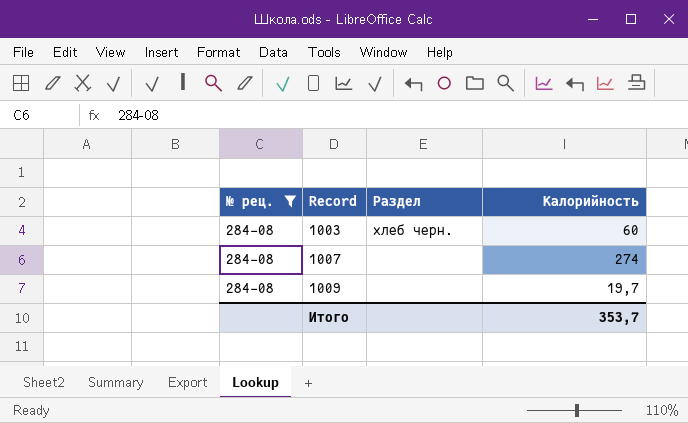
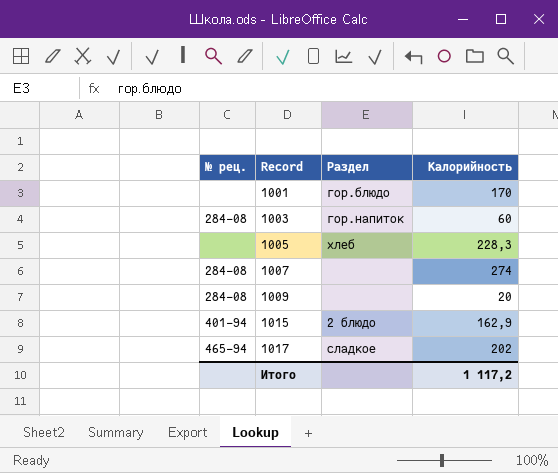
filter: № рец. = 284-08 -> none
1003 | Раздел: хлеб черн. -> гор.напиток
1009 | Калорийность: 19,7 -> 20
Итого | Калорийность: 353,7 -> 1 117,2

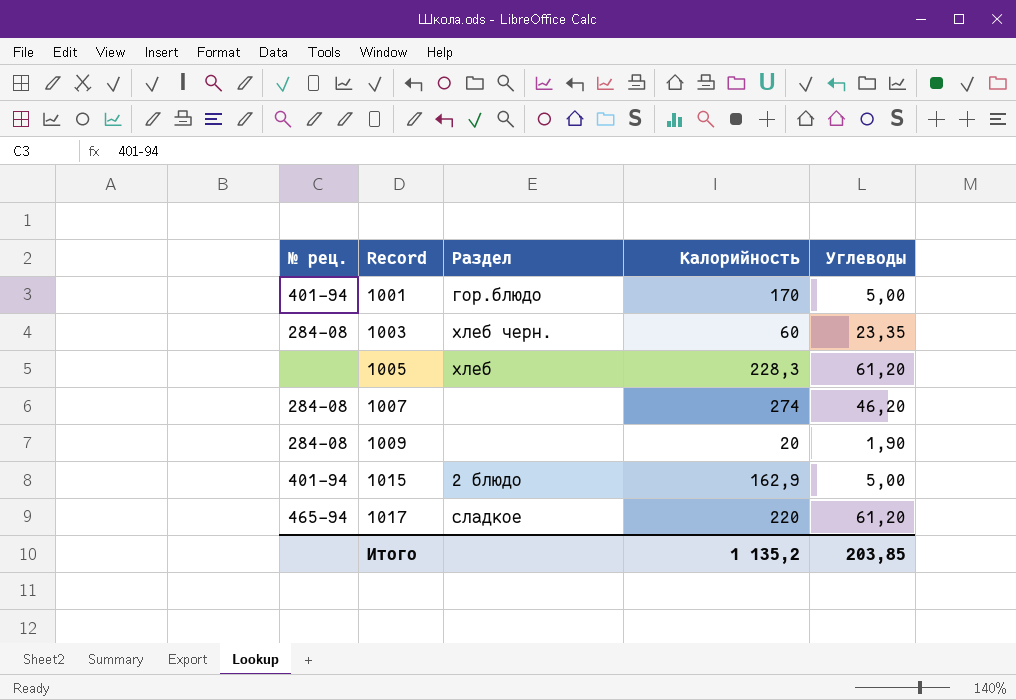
column Углеводы | position: none -> 5
1001 | № рец.: none -> 401-94
1003 | Раздел: гор.напиток -> хлеб черн.
1017 | Калорийность: 202 -> 220
Итого | Калорийность: 1 117,2 -> 1 135,2

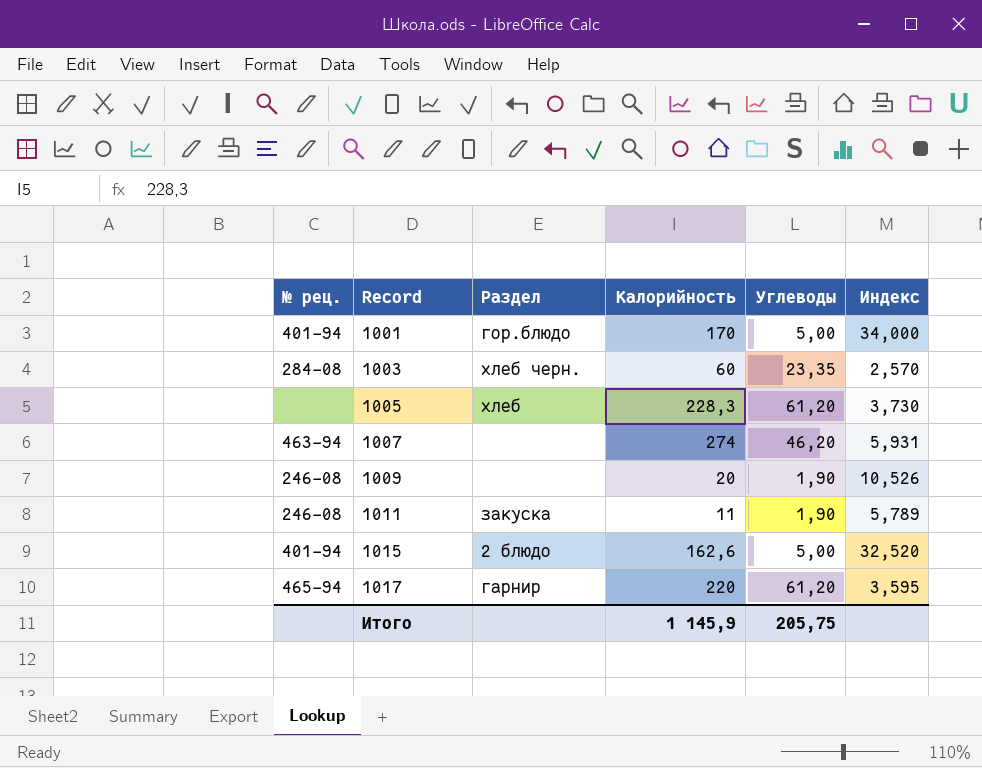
column Индекс | formula: none -> [Калорийность] / [Углеводы]
1007 | № рец.: 284-08 -> 463-94
1009 | № рец.: 284-08 -> 246-08
row 1011: none -> 246-08 | закуска | 11 | 1,90 | 5,789
1015 | Калорийность: 162,9 -> 162,6
1017 | Раздел: сладкое -> гарнир
Итого | Калорийность: 1 135,2 -> 1 145,9
Итого | Углеводы: 203,85 -> 205,75

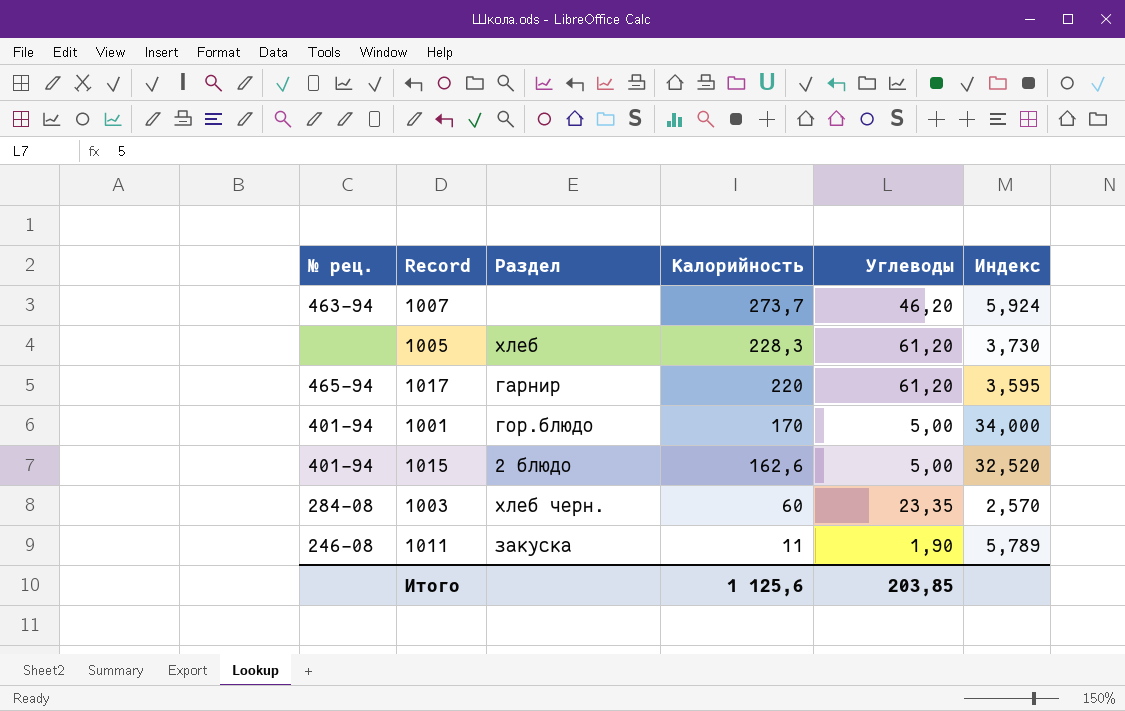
row order: Record ascending -> Калорийность descending
row 1009: 246-08 | none | 20 | 1,90 | 10,526 -> none
1007 | Калорийность: 274 -> 273,7
1007 | Индекс: 5,931 -> 5,924
Итого | Калорийность: 1 145,9 -> 1 125,6
Итого | Углеводы: 205,75 -> 203,85

